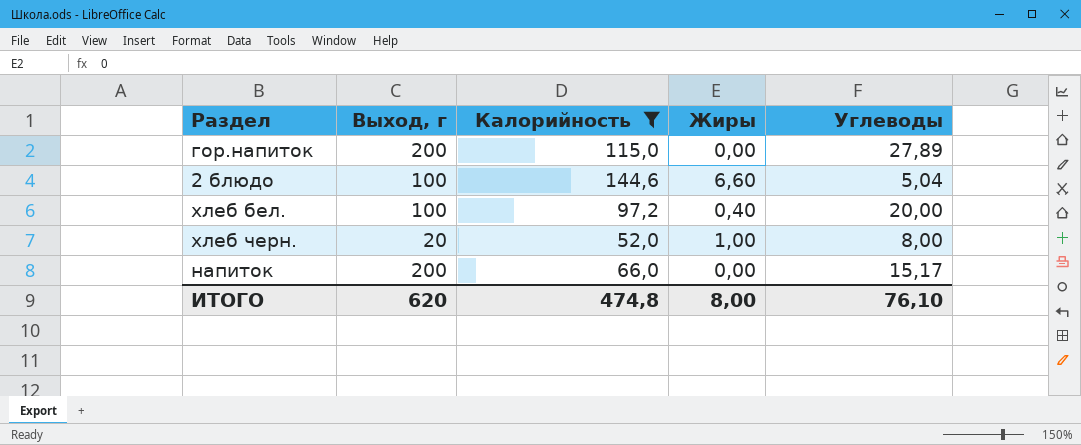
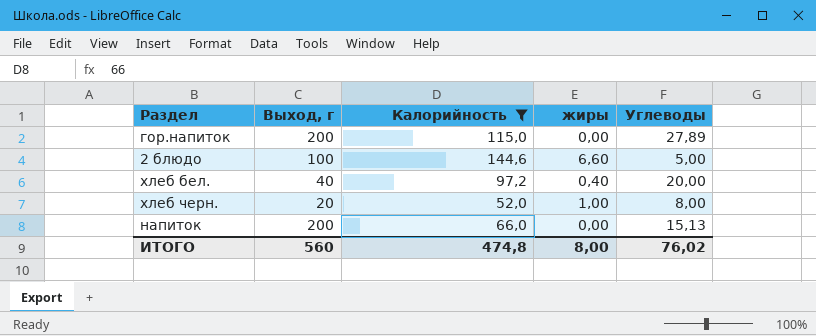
column name: Жиры -> жиры
2 блюдо | Углеводы: 5,04 -> 5,00
хлеб бел. | Выход, г: 100 -> 40
напиток | Углеводы: 15,17 -> 15,13
ИТОГО | Выход, г: 620 -> 560
ИТОГО | Углеводы: 76,10 -> 76,02

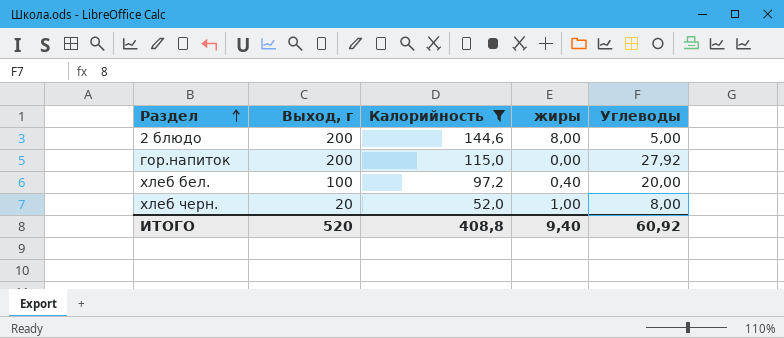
row order: none -> Раздел ascending
row напиток: 200 | 66,0 | 0,00 | 15,13 -> none
2 блюдо | Выход, г: 100 -> 200
2 блюдо | жиры: 6,60 -> 8,00
гор.напиток | Углеводы: 27,89 -> 27,92
хлеб бел. | Выход, г: 40 -> 100
ИТОГО | Выход, г: 560 -> 520
ИТОГО | Калорийность: 474,8 -> 408,8
ИТОГО | жиры: 8,00 -> 9,40
ИТОГО | Углеводы: 76,02 -> 60,92

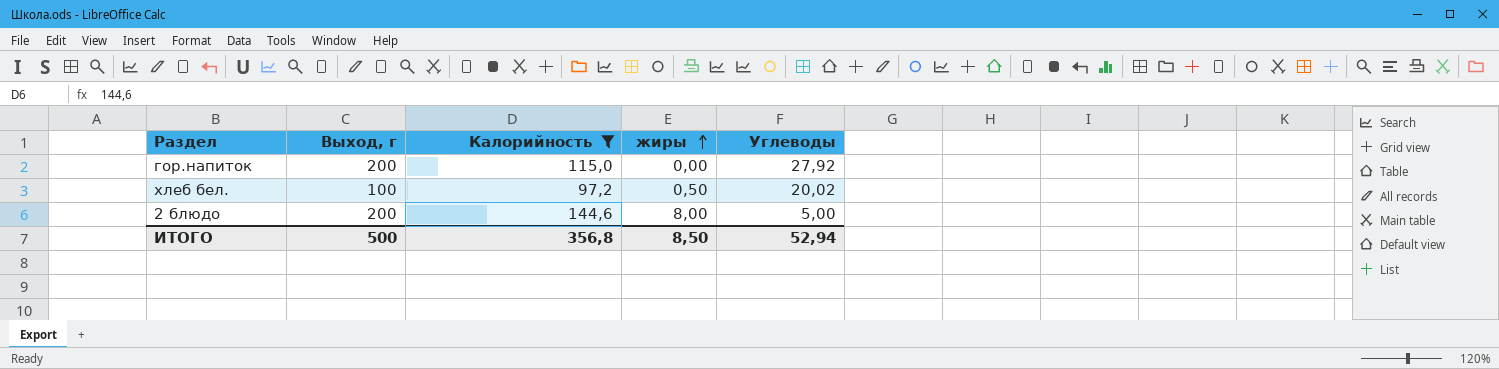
row order: Раздел ascending -> жиры ascending
row хлеб черн.: 20 | 52,0 | 1,00 | 8,00 -> none
хлеб бел. | жиры: 0,40 -> 0,50
хлеб бел. | Углеводы: 20,00 -> 20,02
ИТОГО | Выход, г: 520 -> 500
ИТОГО | Калорийность: 408,8 -> 356,8
ИТОГО | жиры: 9,40 -> 8,50
ИТОГО | Углеводы: 60,92 -> 52,94

